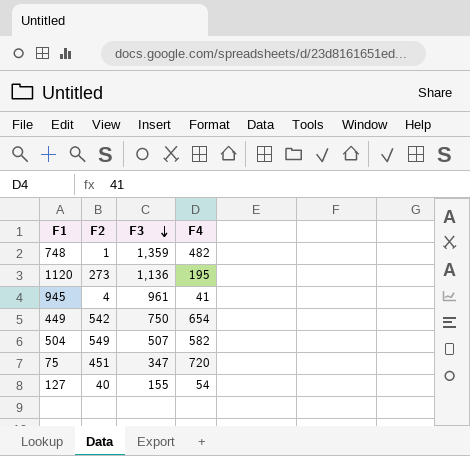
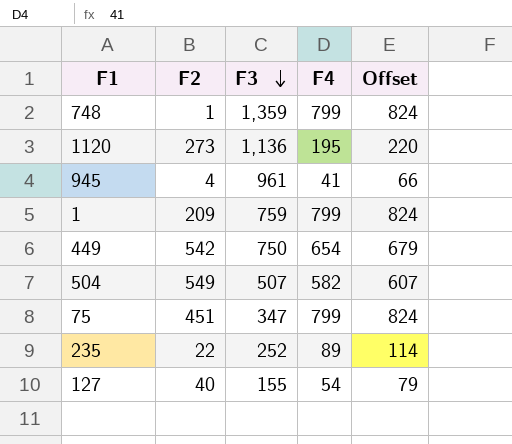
column Offset | formula: none -> [F4] + 25
748 | F4: 482 -> 799
row 1: none -> 209 | 759 | 799 | 824
75 | F4: 720 -> 799
row 235: none -> 22 | 252 | 89 | 114

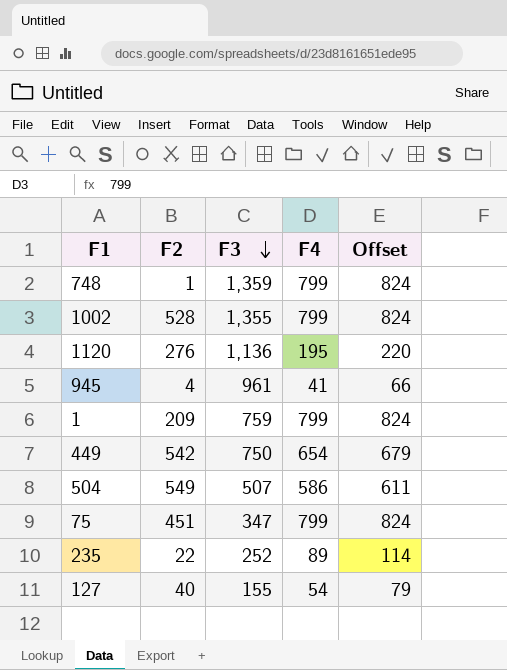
row 1002: none -> 528 | 1,355 | 799 | 824
1120 | F2: 273 -> 276
504 | F4: 582 -> 586
504 | Offset: 607 -> 611

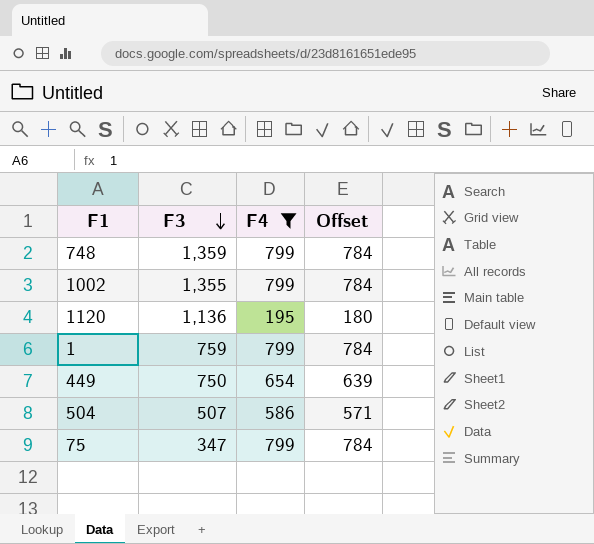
filter: none -> F4 >= 195
column F2 | position: 2 -> none
column Offset | formula: [F4] + 25 -> [F4] - 15

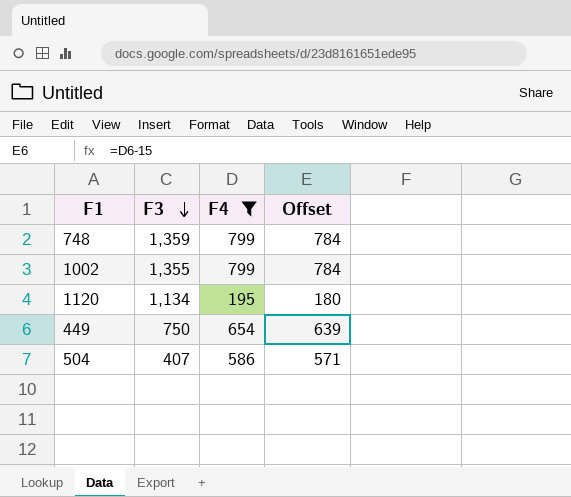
row 1: 759 | 799 | 784 -> none
row 75: 347 | 799 | 784 -> none
1120 | F3: 1,136 -> 1,134
504 | F3: 507 -> 407

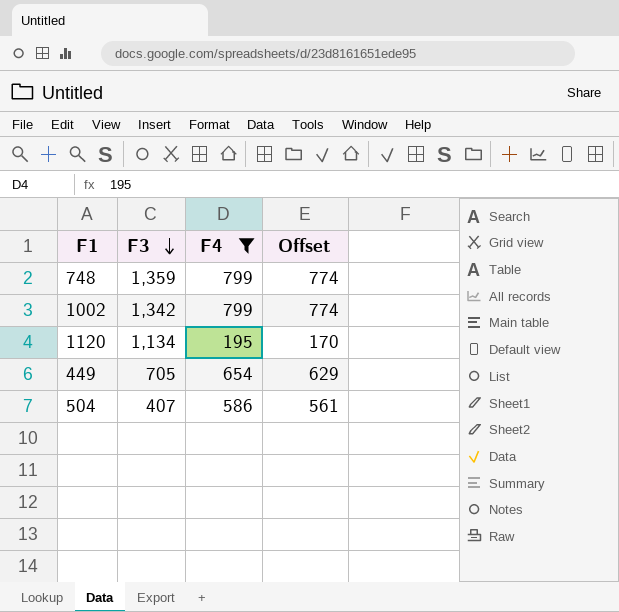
column Offset | formula: [F4] - 15 -> [F4] - 25
1002 | F3: 1,355 -> 1,342
449 | F3: 750 -> 705

